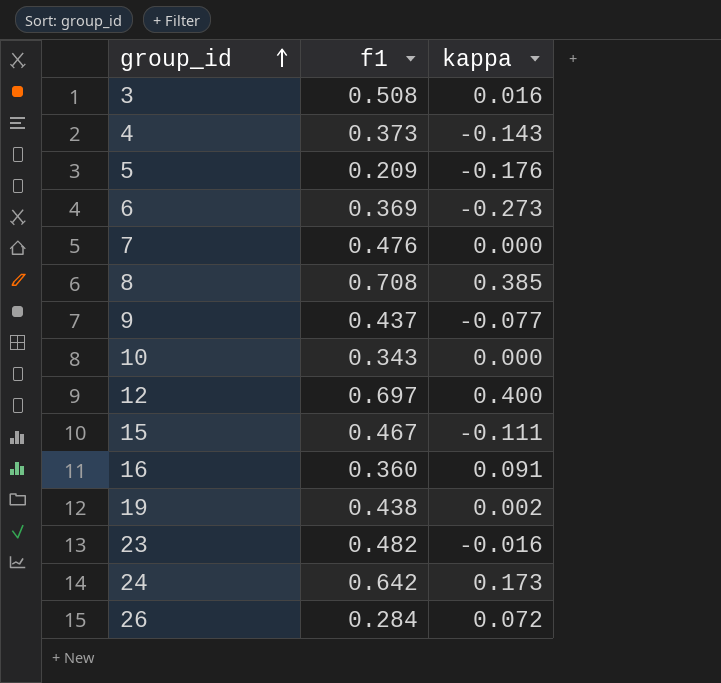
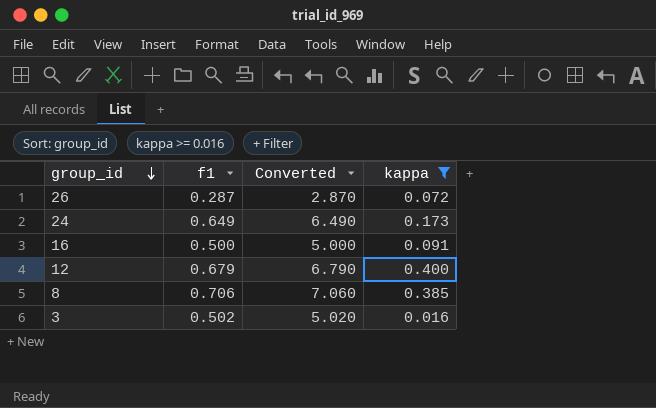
filter: none -> kappa >= 0.016
row order: group_id ascending -> group_id descending
column Converted | formula: none -> [f1] * 10
26 | f1: 0.284 -> 0.287
24 | f1: 0.642 -> 0.649
16 | f1: 0.360 -> 0.500
12 | f1: 0.697 -> 0.679
8 | f1: 0.708 -> 0.706
3 | f1: 0.508 -> 0.502

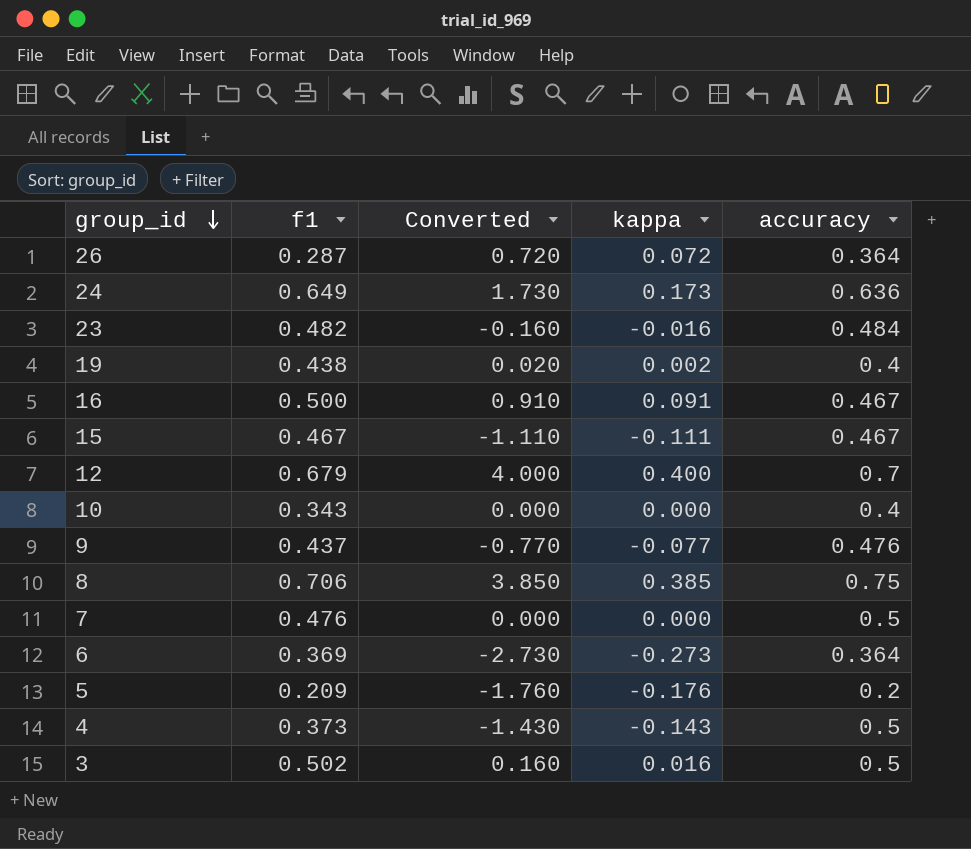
filter: kappa >= 0.016 -> none
column Converted | formula: [f1] * 10 -> [kappa] * 10
column accuracy | position: none -> 5

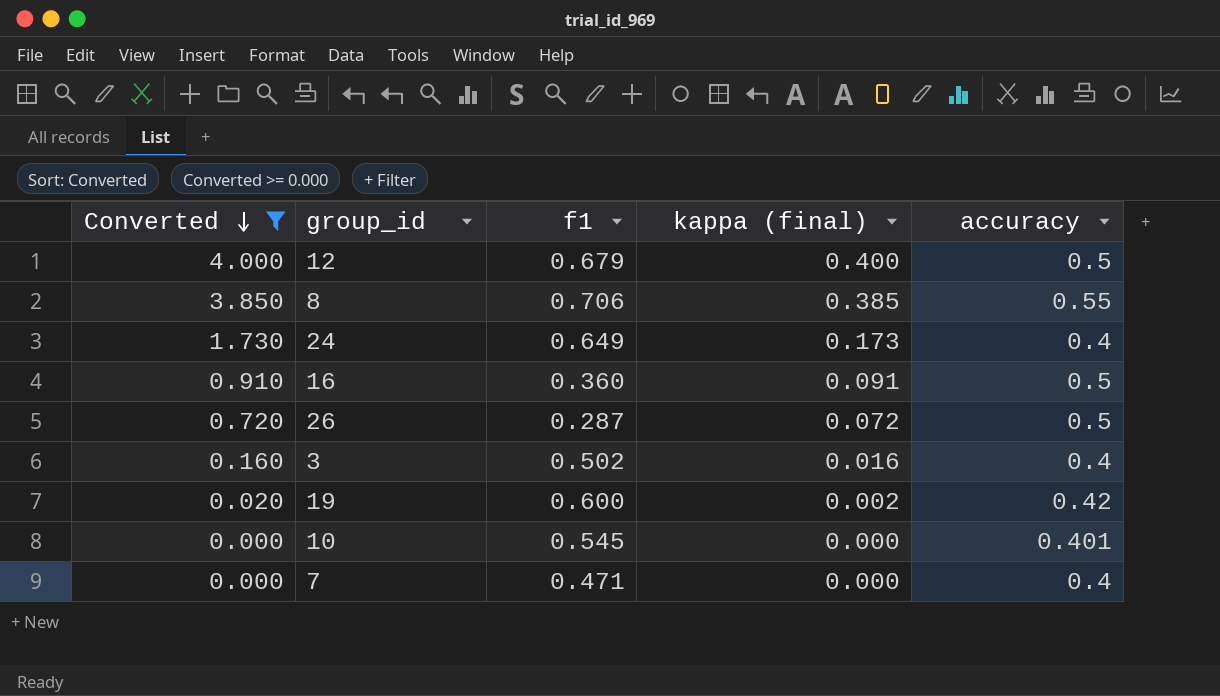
filter: none -> Converted >= 0.000
row order: group_id descending -> Converted descending
column Converted | position: 3 -> 1
column name: kappa -> kappa (final)
12 | accuracy: 0.7 -> 0.5
8 | accuracy: 0.75 -> 0.55
24 | accuracy: 0.636 -> 0.4
16 | f1: 0.500 -> 0.360
16 | accuracy: 0.467 -> 0.5
26 | accuracy: 0.364 -> 0.5
3 | accuracy: 0.5 -> 0.4
19 | f1: 0.438 -> 0.600
19 | accuracy: 0.4 -> 0.42
10 | f1: 0.343 -> 0.545
10 | accuracy: 0.4 -> 0.401
7 | f1: 0.476 -> 0.471
7 | accuracy: 0.5 -> 0.4

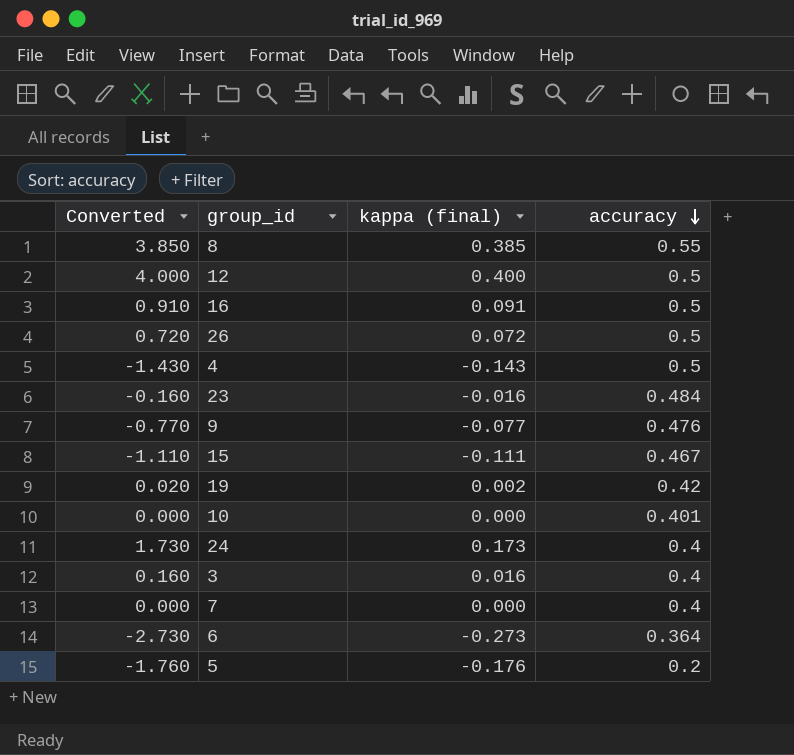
filter: Converted >= 0.000 -> none
row order: Converted descending -> accuracy descending
column f1 | position: 3 -> none

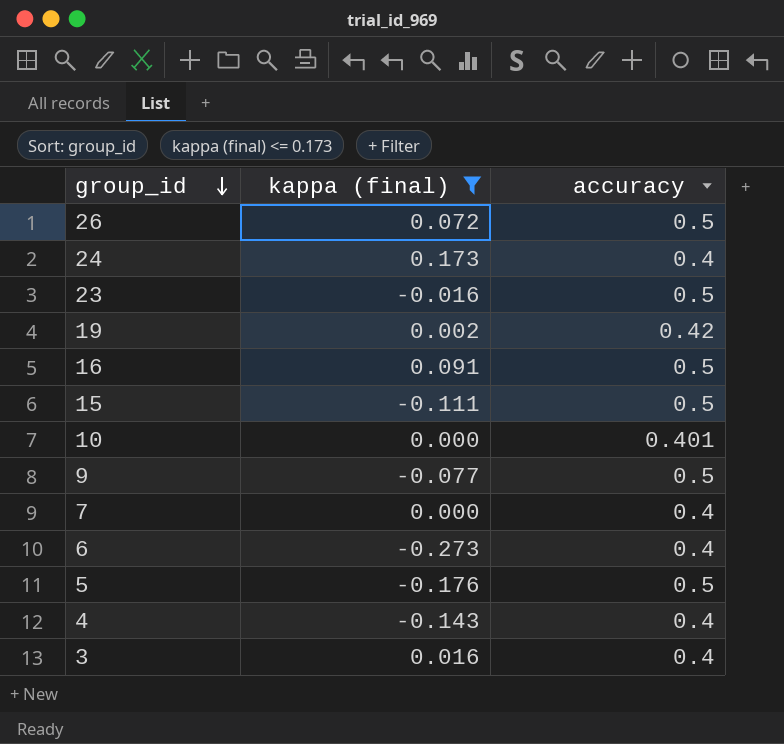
filter: none -> kappa (final) <= 0.173
row order: accuracy descending -> group_id descending
column Converted | formula: [kappa (final)] * 10 -> none
23 | accuracy: 0.484 -> 0.5
15 | accuracy: 0.467 -> 0.5
9 | accuracy: 0.476 -> 0.5
6 | accuracy: 0.364 -> 0.4
5 | accuracy: 0.2 -> 0.5
4 | accuracy: 0.5 -> 0.4

